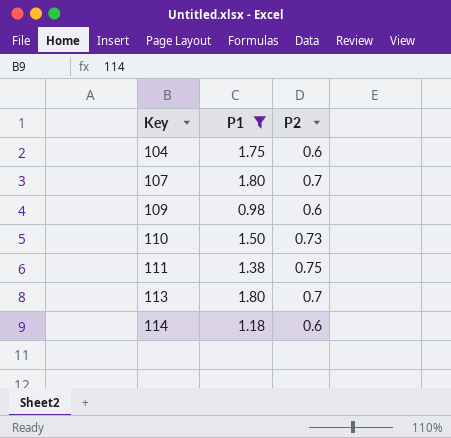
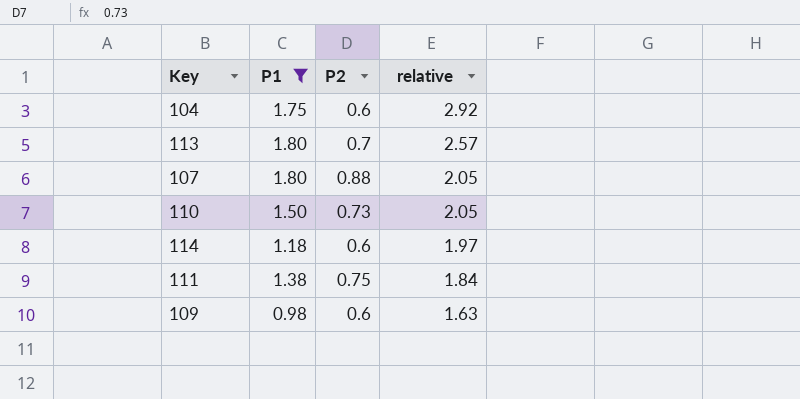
row order: Key ascending -> relative descending
column relative | formula: none -> [P1] / [P2]
107 | P2: 0.7 -> 0.88

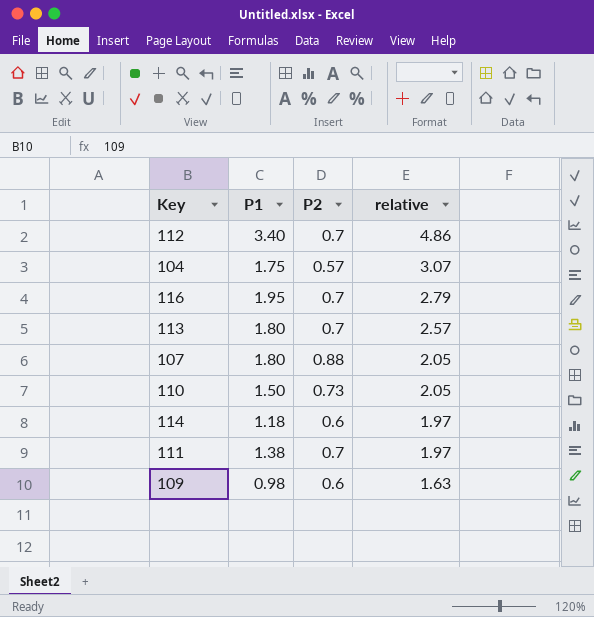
filter: P1 <= 1.80 -> none
104 | P2: 0.6 -> 0.57
104 | relative: 2.92 -> 3.07
111 | P2: 0.75 -> 0.7
111 | relative: 1.84 -> 1.97

